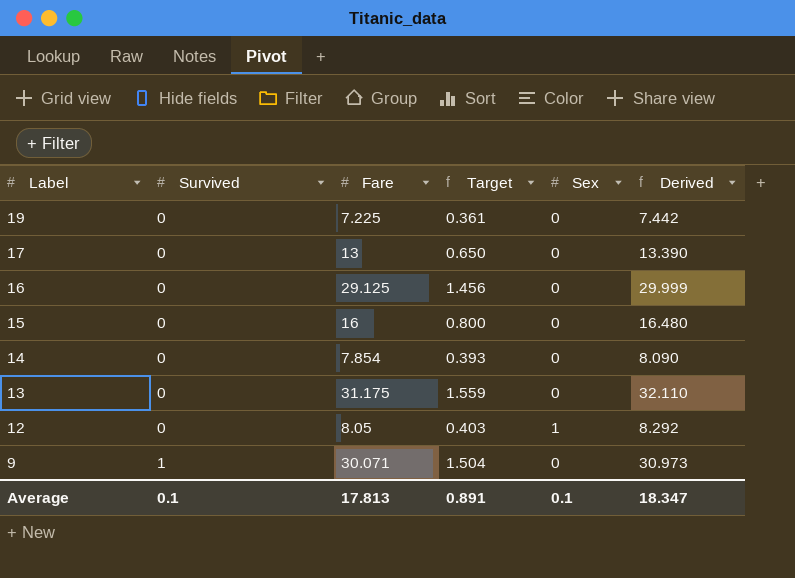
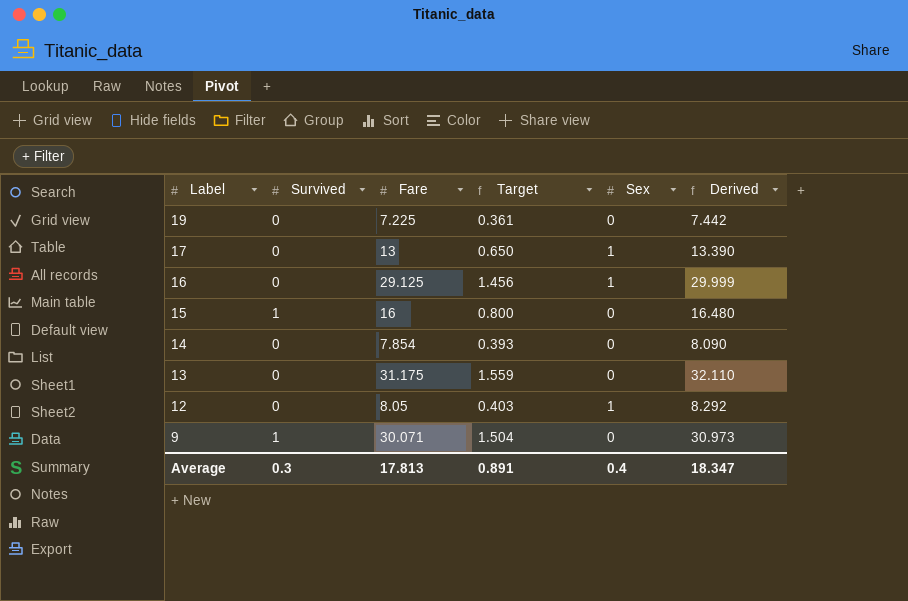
17 | Sex: 0 -> 1
16 | Sex: 0 -> 1
15 | Survived: 0 -> 1
Average | Survived: 0.1 -> 0.3
Average | Sex: 0.1 -> 0.4

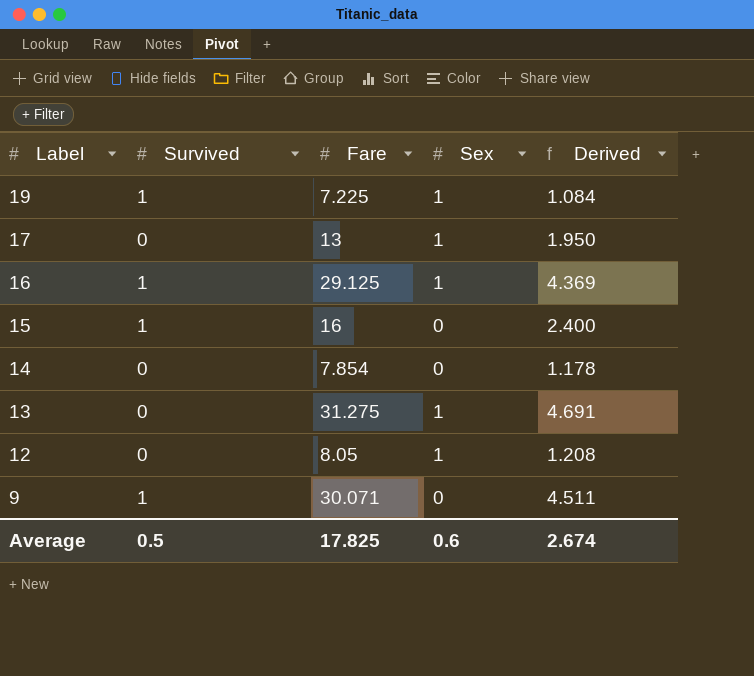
column Target | formula: [Fare] * 0.05 -> none
column Derived | formula: [Fare] * 1.03 -> [Fare] * 0.15
19 | Survived: 0 -> 1
19 | Sex: 0 -> 1
16 | Survived: 0 -> 1
13 | Fare: 31.175 -> 31.275
13 | Sex: 0 -> 1
Average | Survived: 0.3 -> 0.5
Average | Fare: 17.813 -> 17.825
Average | Sex: 0.4 -> 0.6
Average | Derived: 18.347 -> 2.674

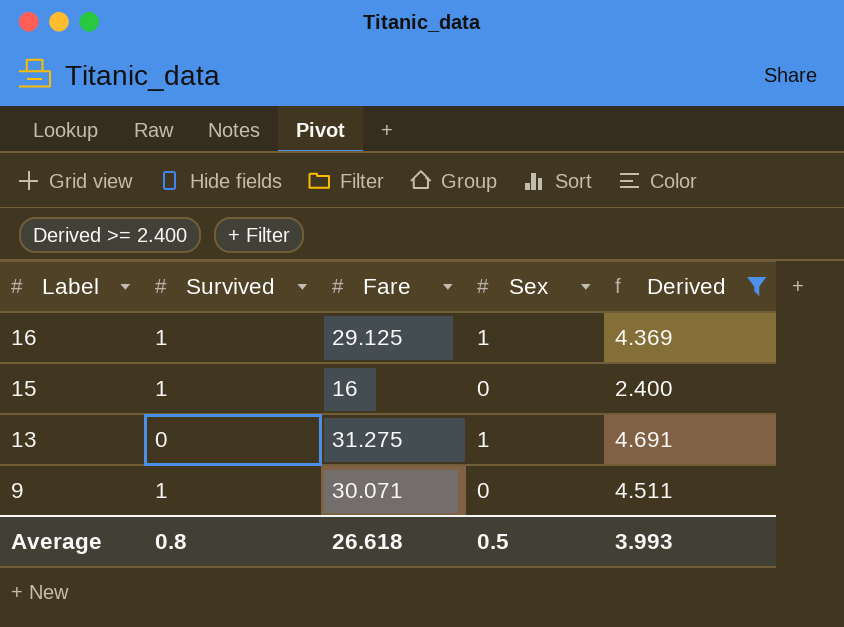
filter: none -> Derived >= 2.400
Average | Survived: 0.5 -> 0.8
Average | Fare: 17.825 -> 26.618
Average | Sex: 0.6 -> 0.5
Average | Derived: 2.674 -> 3.993

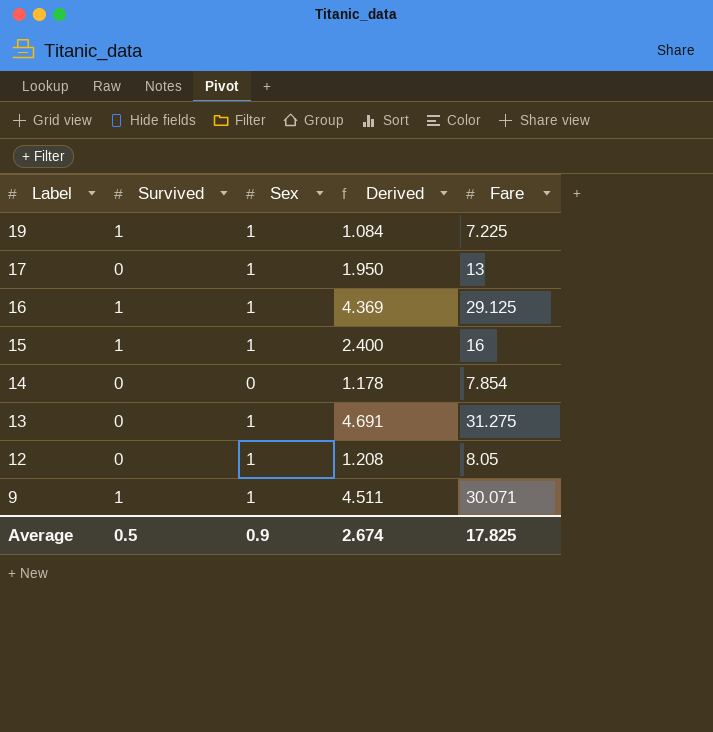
filter: Derived >= 2.400 -> none
column Fare | position: 3 -> 5
15 | Sex: 0 -> 1
9 | Sex: 0 -> 1
Average | Survived: 0.8 -> 0.5
Average | Sex: 0.5 -> 0.9
Average | Derived: 3.993 -> 2.674
Average | Fare: 26.618 -> 17.825

